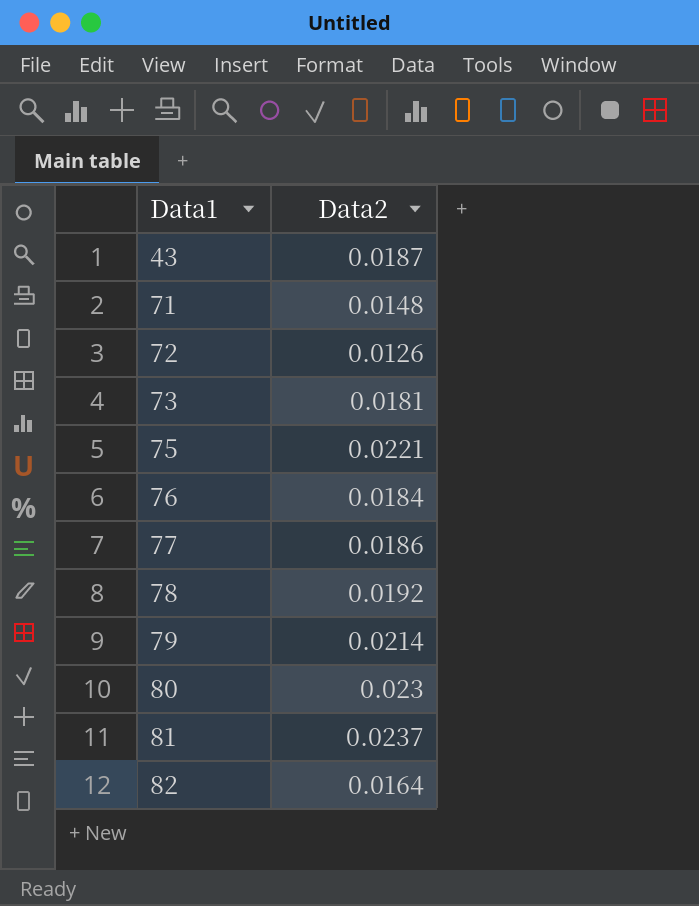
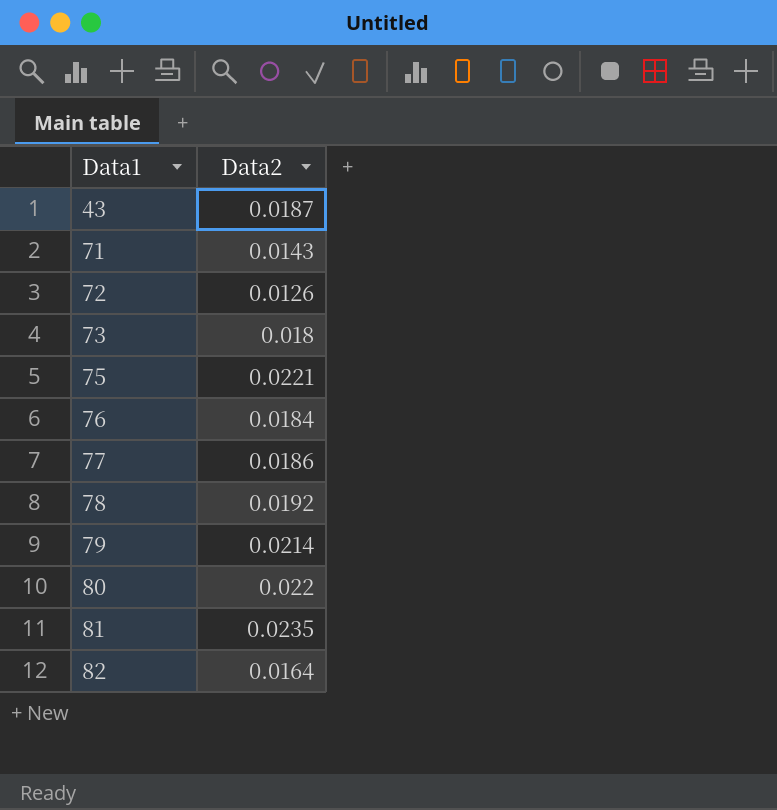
71 | Data2: 0.0148 -> 0.0143
73 | Data2: 0.0181 -> 0.018
80 | Data2: 0.023 -> 0.022
81 | Data2: 0.0237 -> 0.0235

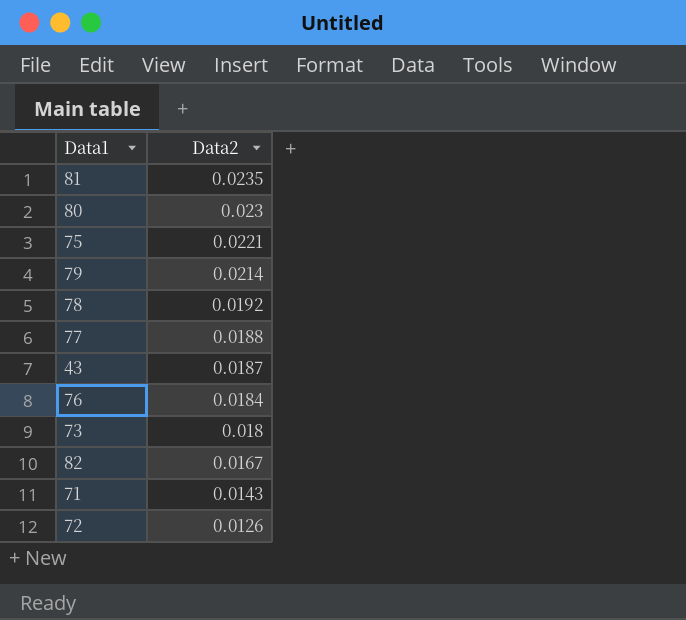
row order: Data1 ascending -> Data2 descending
80 | Data2: 0.022 -> 0.023
77 | Data2: 0.0186 -> 0.0188
82 | Data2: 0.0164 -> 0.0167

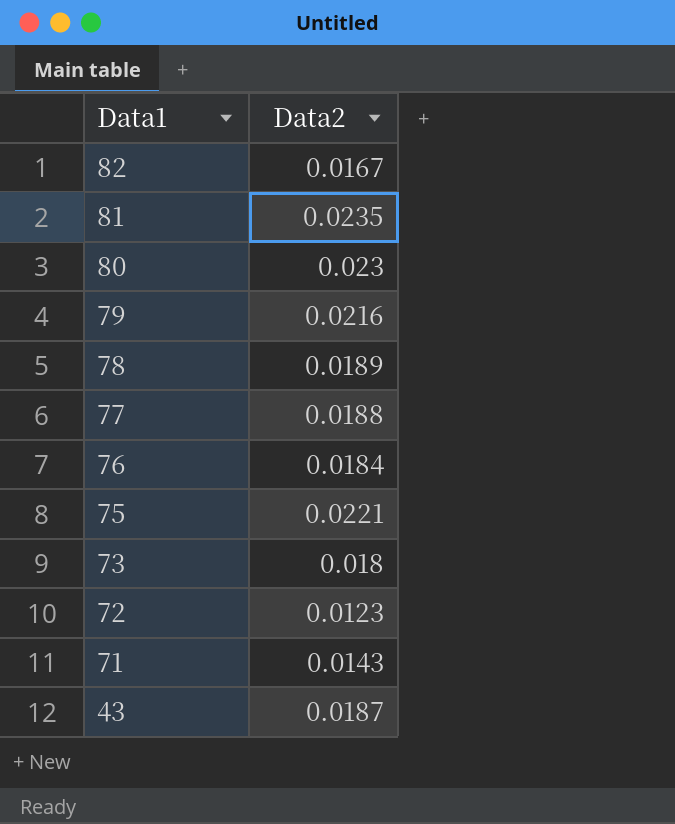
row order: Data2 descending -> Data1 descending
79 | Data2: 0.0214 -> 0.0216
78 | Data2: 0.0192 -> 0.0189
72 | Data2: 0.0126 -> 0.0123

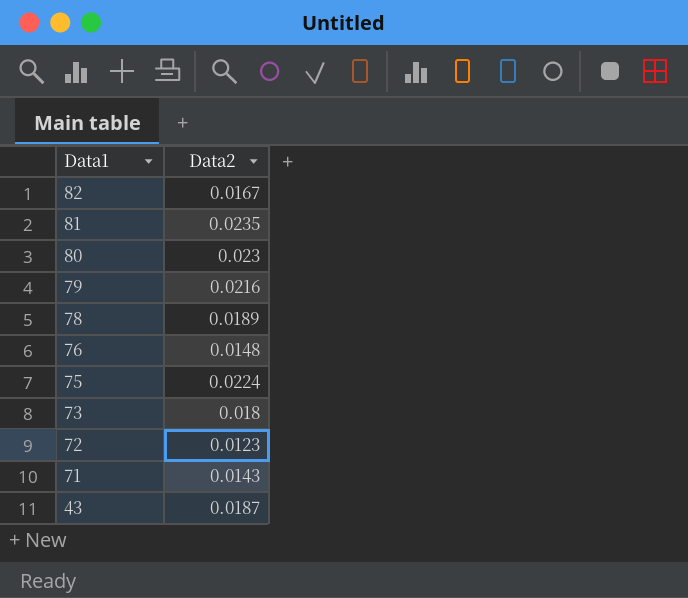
row 77: 0.0188 -> none
76 | Data2: 0.0184 -> 0.0148
75 | Data2: 0.0221 -> 0.0224

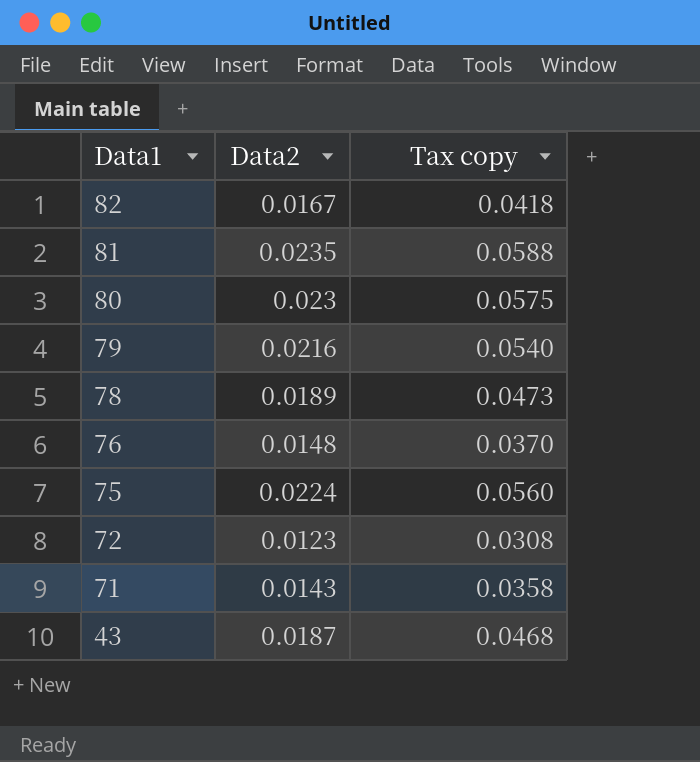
column Tax copy | formula: none -> [Data2] * 2.5
row 73: 0.018 -> none

